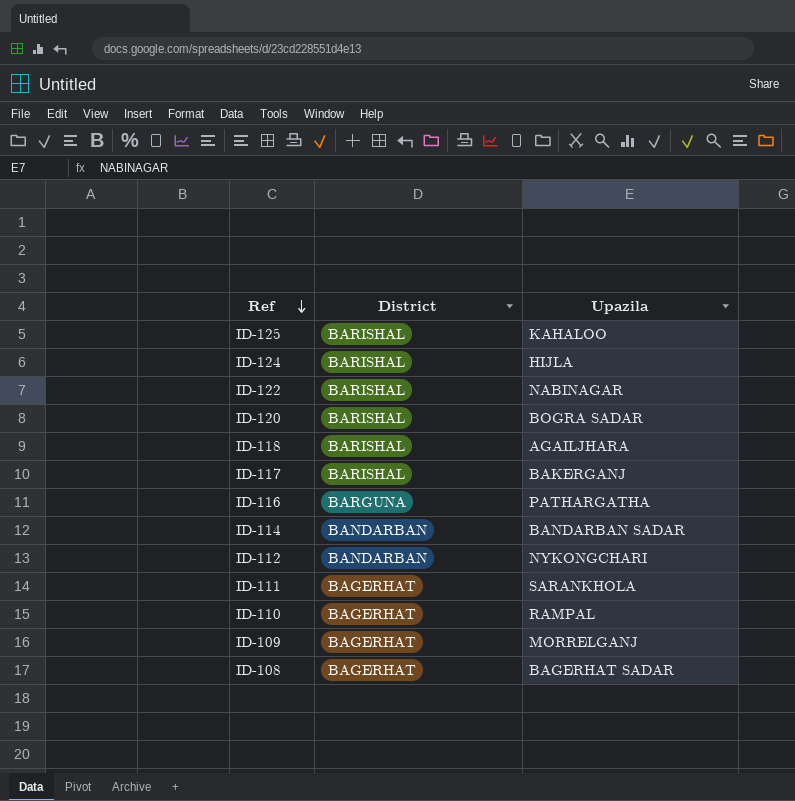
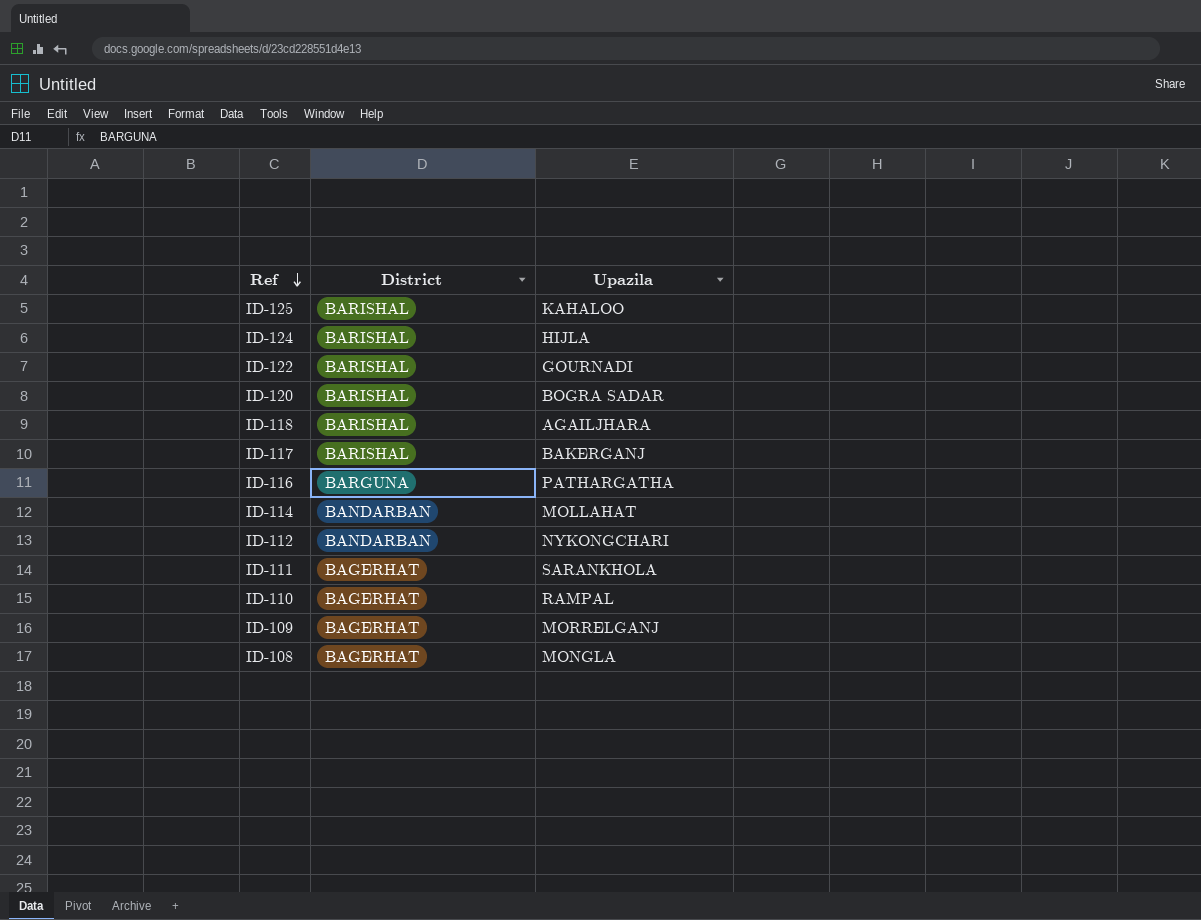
ID-122 | Upazila: NABINAGAR -> GOURNADI
ID-114 | Upazila: BANDARBAN SADAR -> MOLLAHAT
ID-108 | Upazila: BAGERHAT SADAR -> MONGLA

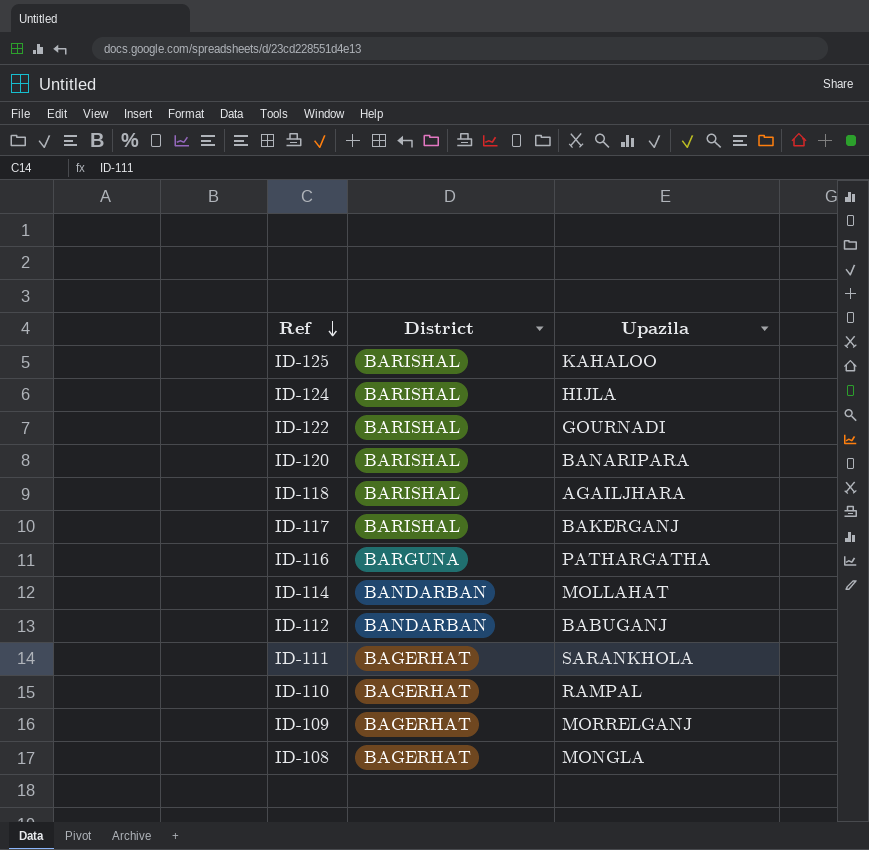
ID-120 | Upazila: BOGRA SADAR -> BANARIPARA
ID-112 | Upazila: NYKONGCHARI -> BABUGANJ

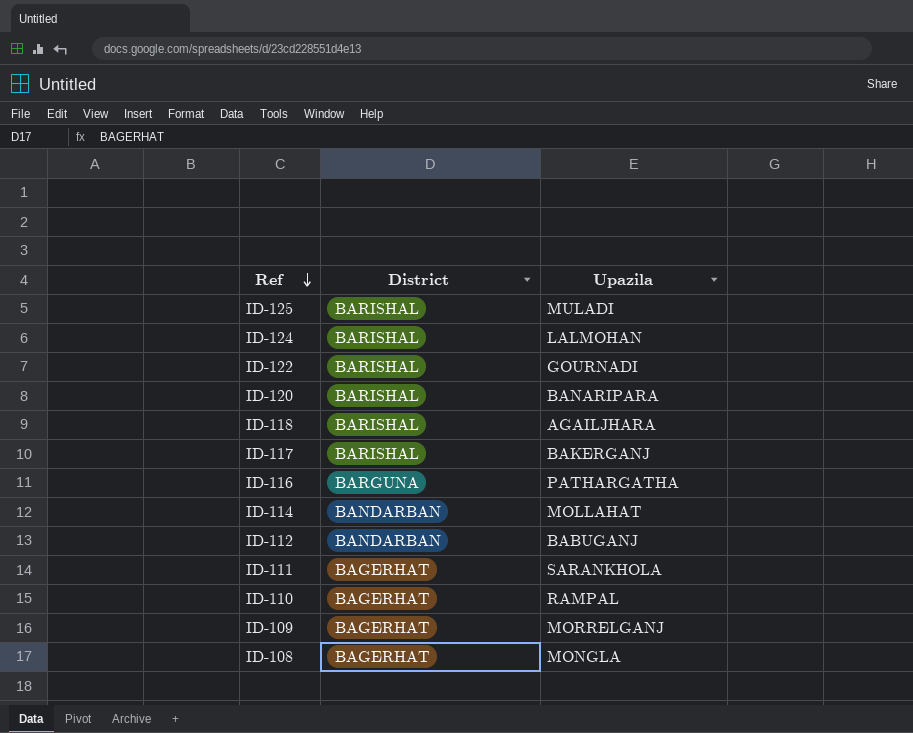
ID-125 | Upazila: KAHALOO -> MULADI
ID-124 | Upazila: HIJLA -> LALMOHAN

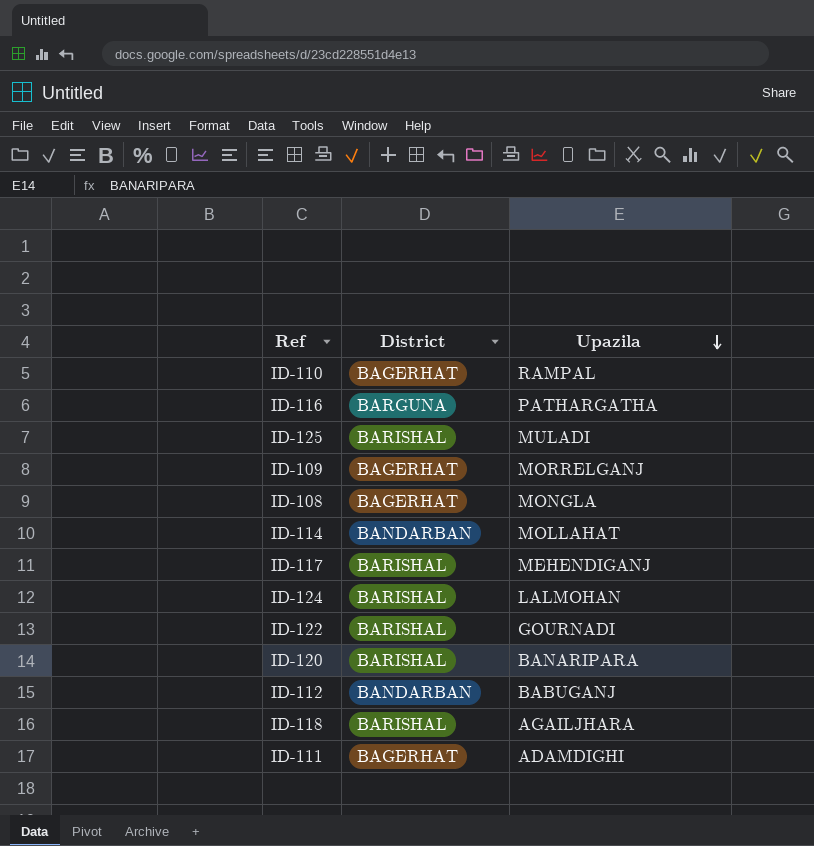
row order: Ref descending -> Upazila descending
ID-117 | Upazila: BAKERGANJ -> MEHENDIGANJ
ID-111 | Upazila: SARANKHOLA -> ADAMDIGHI

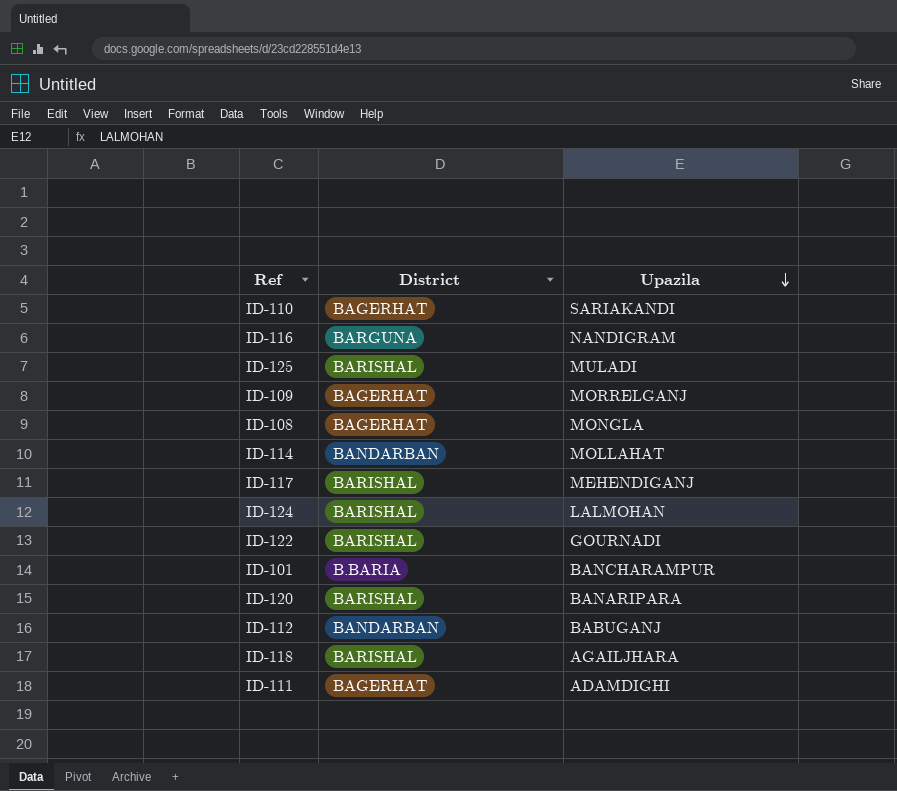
ID-110 | Upazila: RAMPAL -> SARIAKANDI
ID-116 | Upazila: PATHARGATHA -> NANDIGRAM
row ID-101: none -> B.BARIA | BANCHARAMPUR

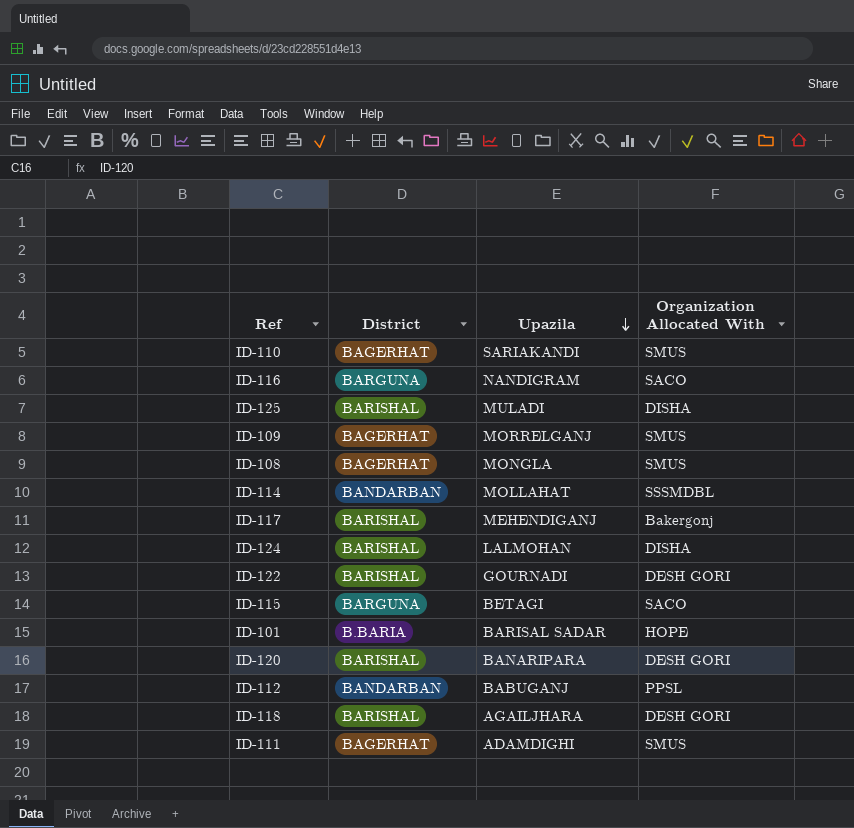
column Organization Allocated With | position: none -> 4
row ID-115: none -> BARGUNA | BETAGI | SACO
ID-101 | Upazila: BANCHARAMPUR -> BARISAL SADAR

